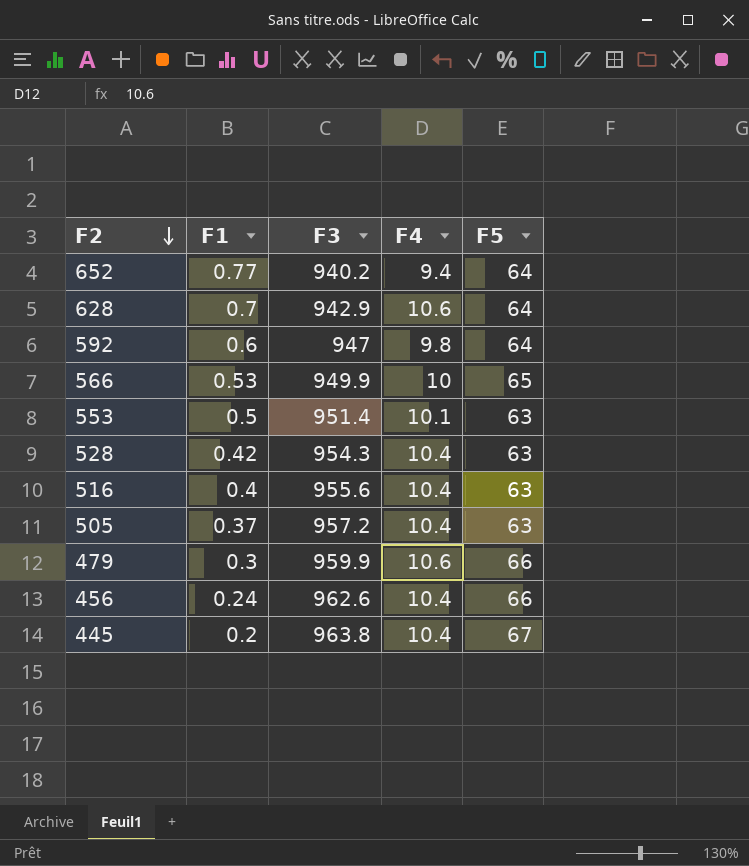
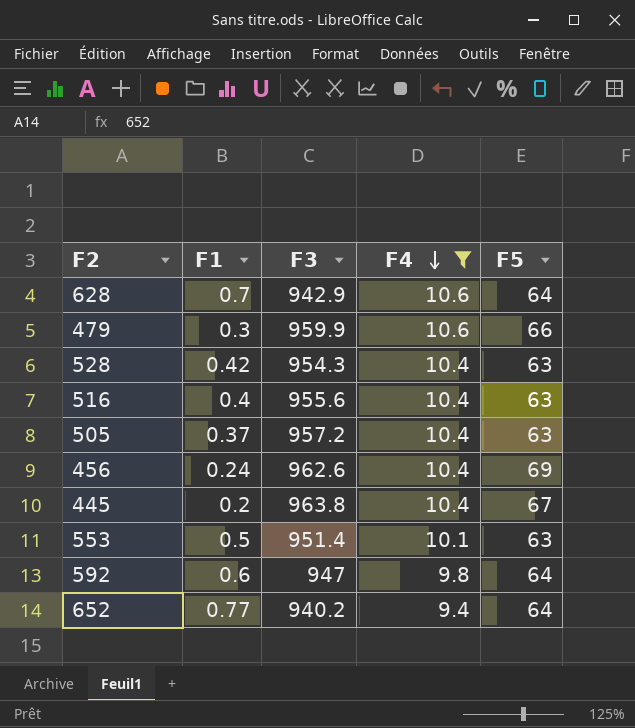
filter: none -> F4 != 10
row order: F2 descending -> F4 descending
456 | F5: 66 -> 69

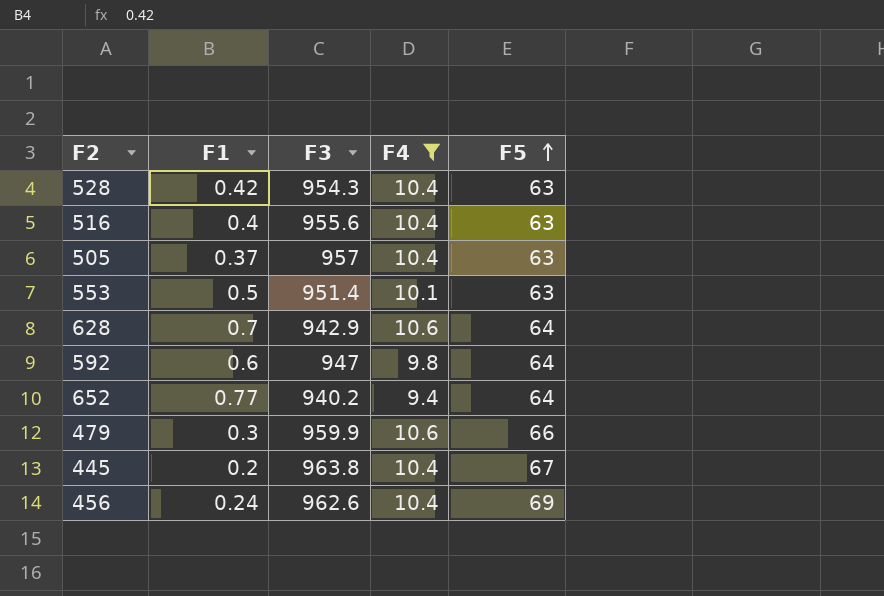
row order: F4 descending -> F5 ascending
505 | F3: 957.2 -> 957

